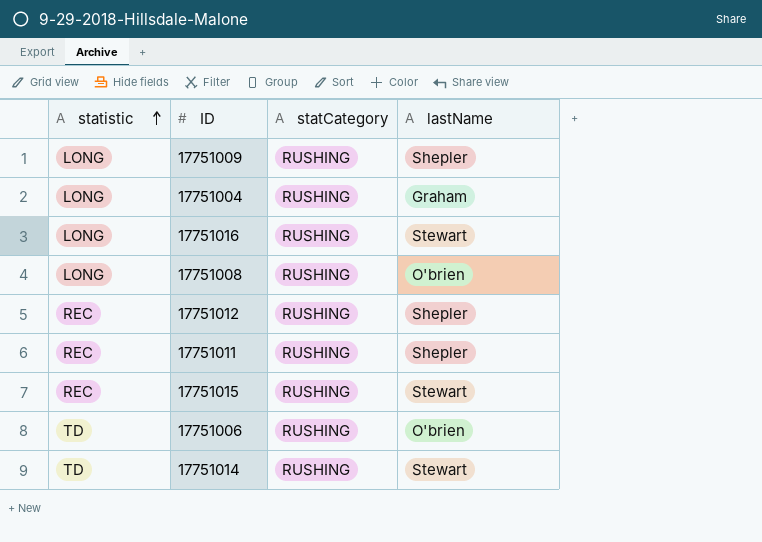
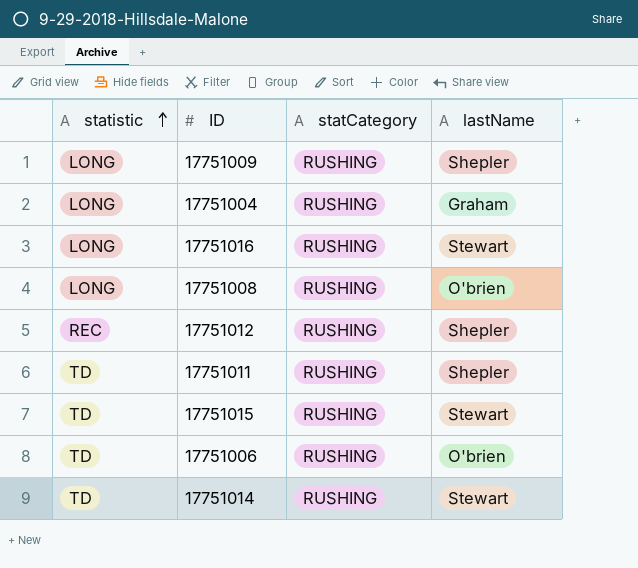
17751011 | statistic: REC -> TD
17751015 | statistic: REC -> TD

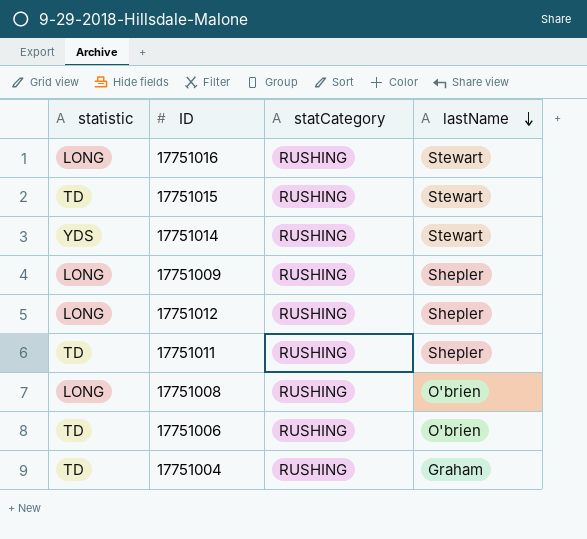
row order: statistic ascending -> lastName descending
17751014 | statistic: TD -> YDS
17751012 | statistic: REC -> LONG
17751004 | statistic: LONG -> TD

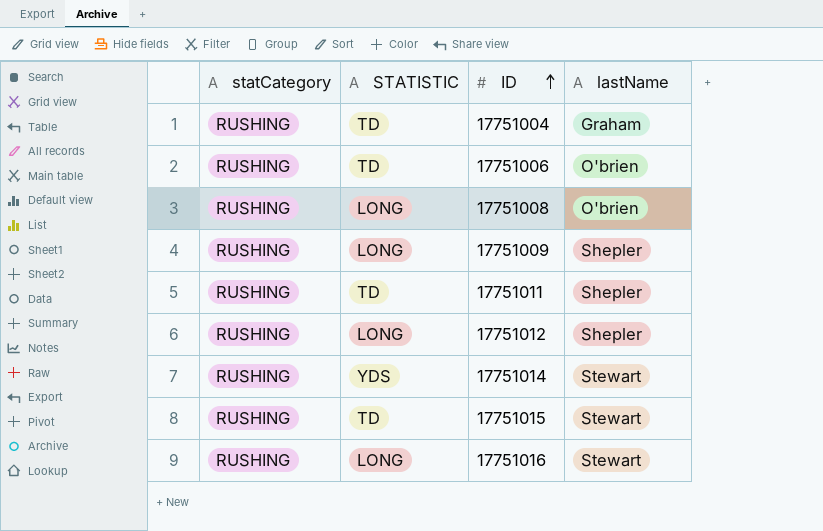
row order: lastName descending -> ID ascending
column statCategory | position: 3 -> 1
column name: statistic -> STATISTIC

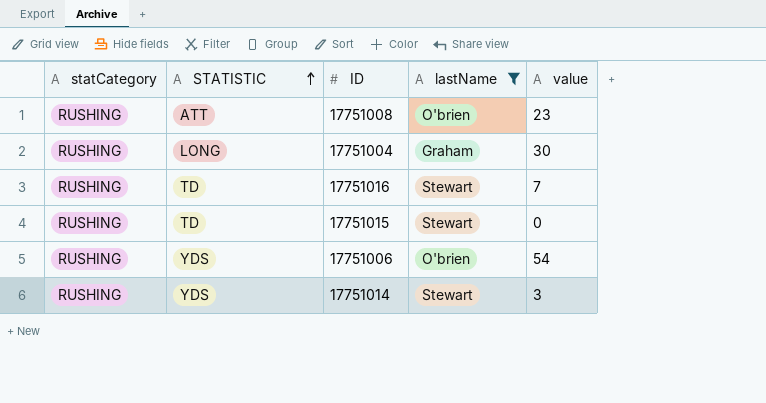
filter: none -> lastName != Shepler
row order: ID ascending -> STATISTIC ascending
column value | position: none -> 5
17751008 | STATISTIC: LONG -> ATT
17751004 | STATISTIC: TD -> LONG
17751016 | STATISTIC: LONG -> TD
17751006 | STATISTIC: TD -> YDS

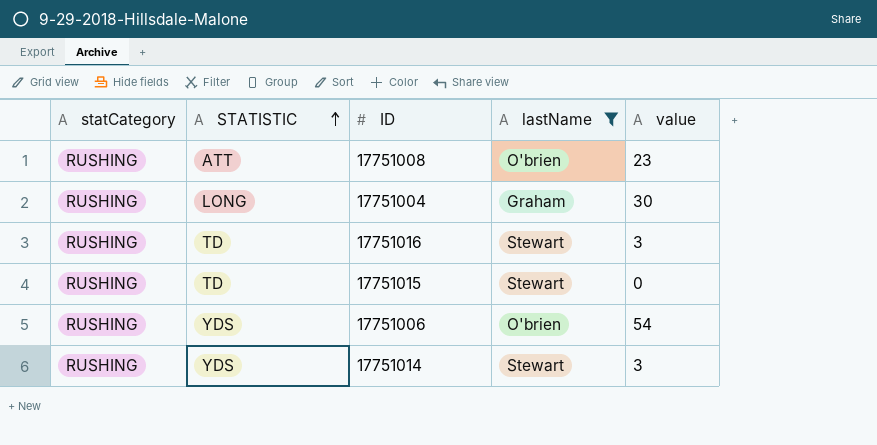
17751016 | value: 7 -> 3

